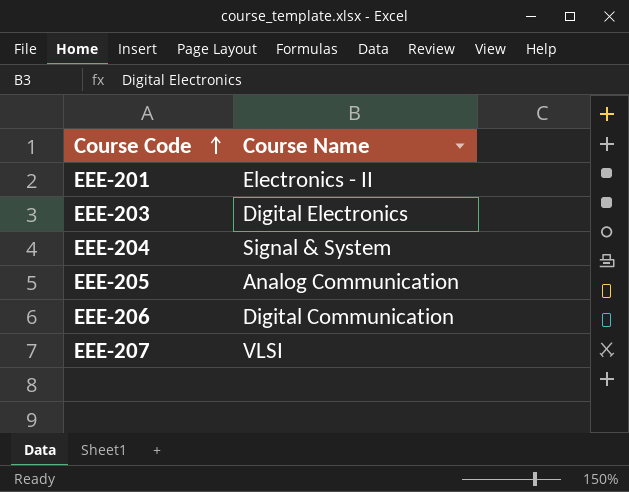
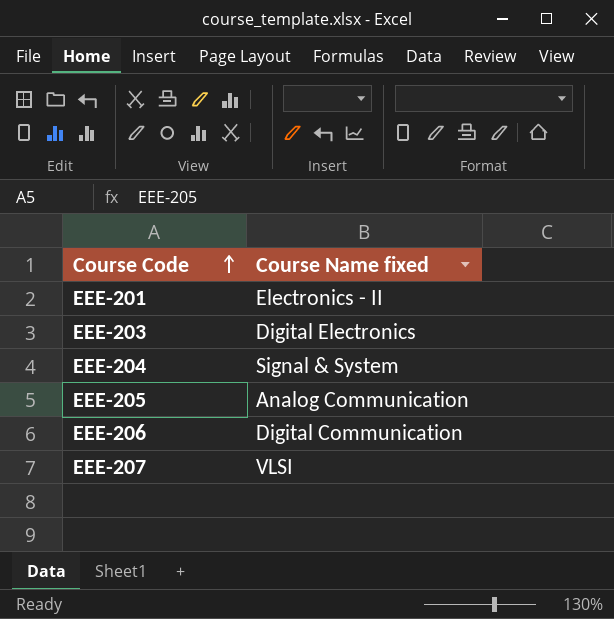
column name: Course Name -> Course Name fixed

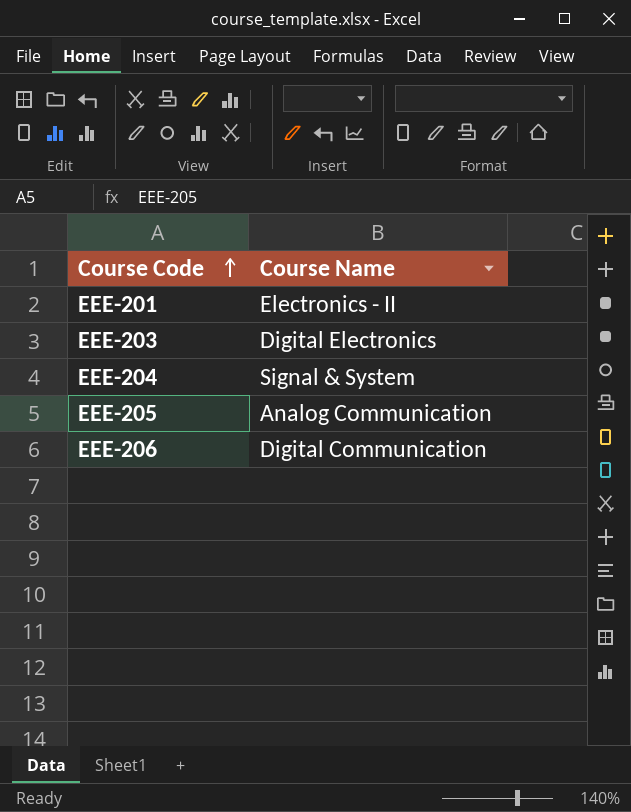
column name: Course Name fixed -> Course Name
row EEE-207: VLSI -> none

